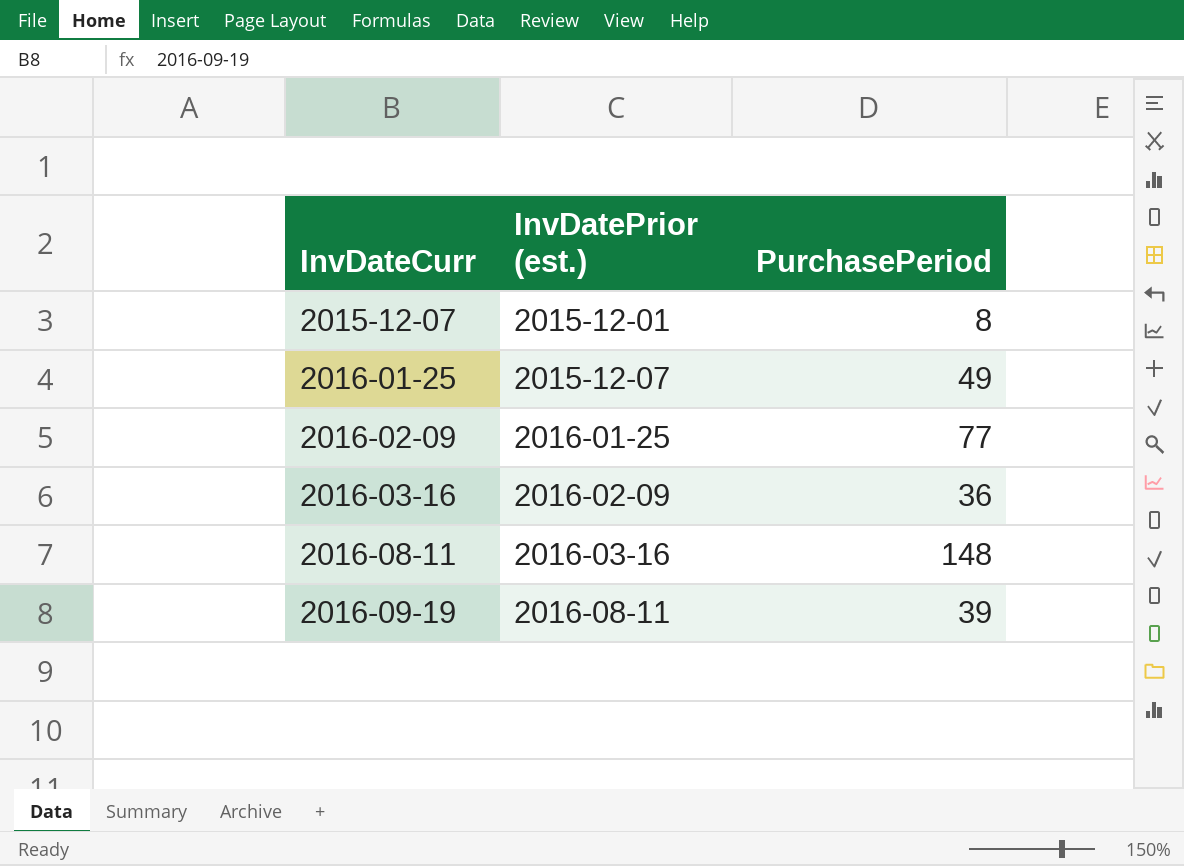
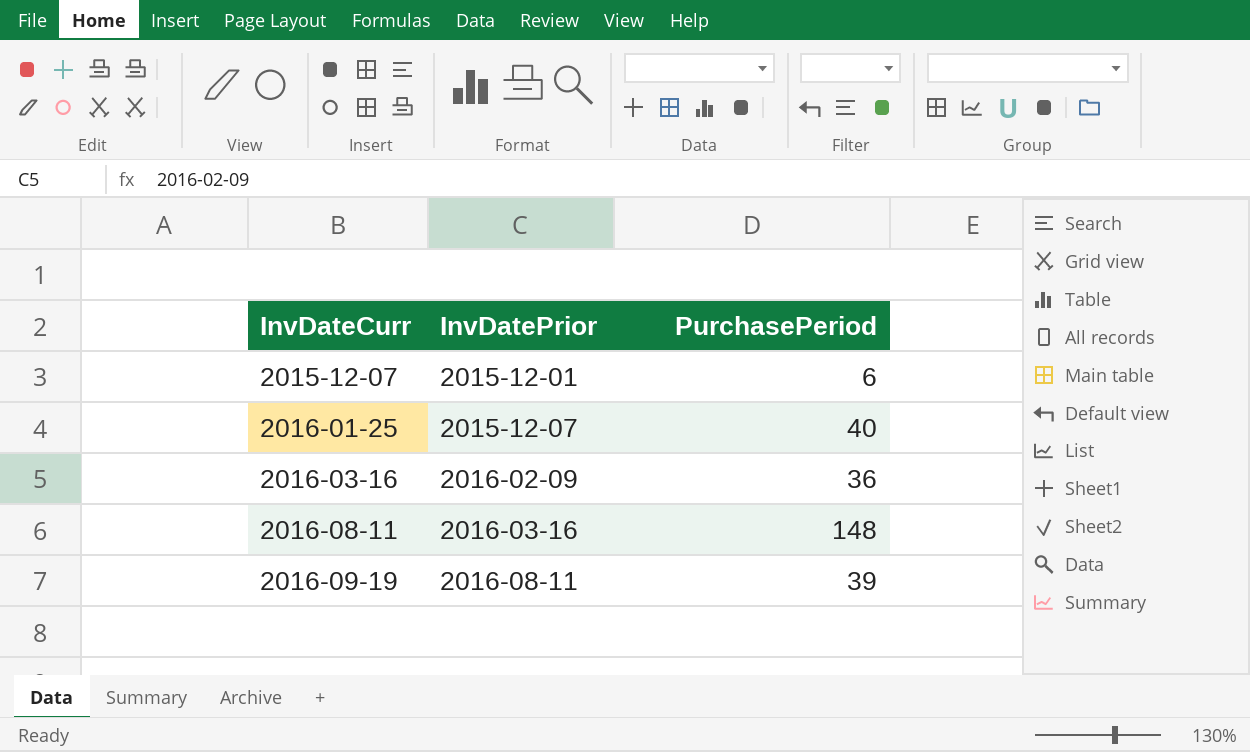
column name: InvDatePrior (est.) -> InvDatePrior
row 2016-02-09: 2016-01-25 | 77 -> none
2015-12-07 | PurchasePeriod: 8 -> 6
2016-01-25 | PurchasePeriod: 49 -> 40

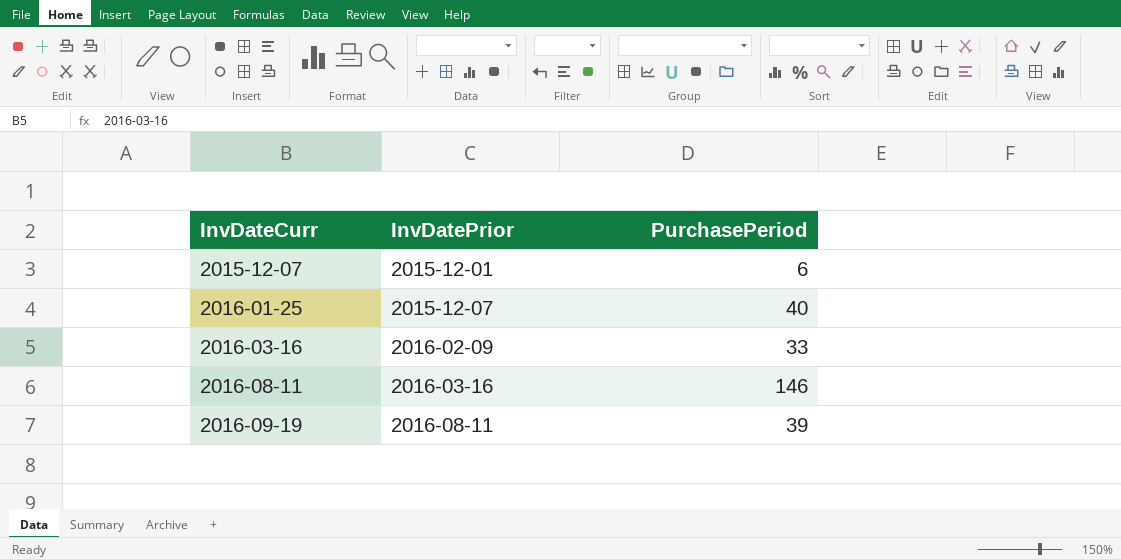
2016-03-16 | PurchasePeriod: 36 -> 33
2016-08-11 | PurchasePeriod: 148 -> 146

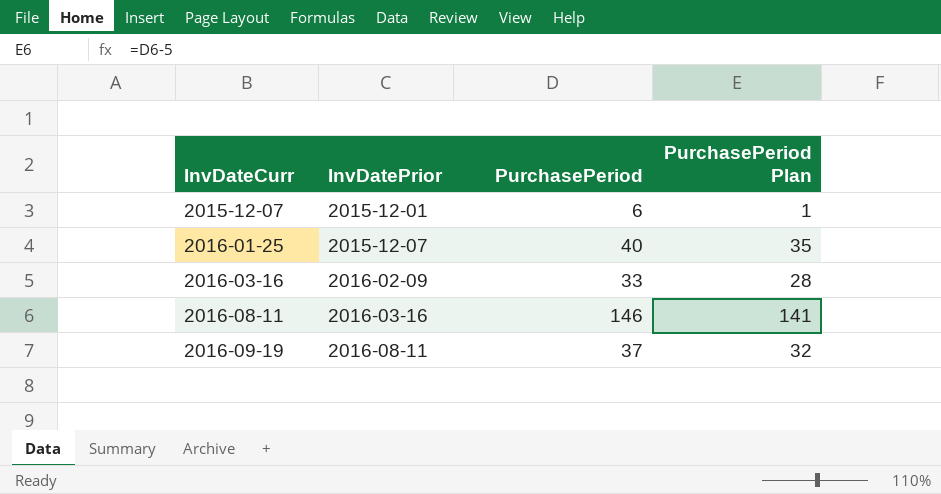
column PurchasePeriod Plan | formula: none -> [PurchasePeriod] - 5
2016-09-19 | PurchasePeriod: 39 -> 37

